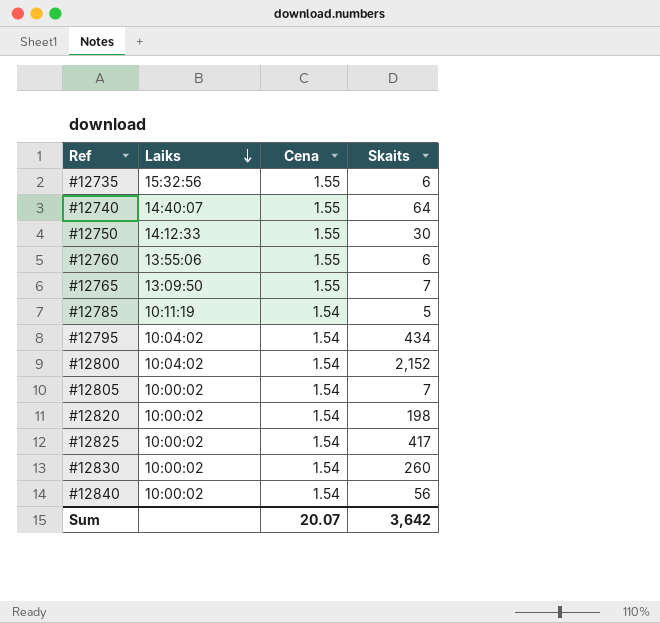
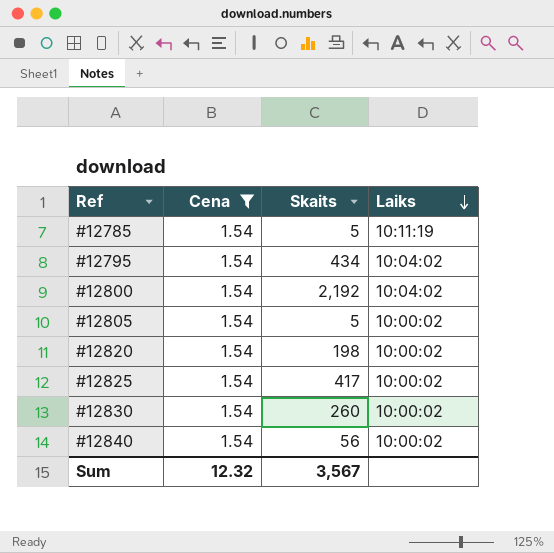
filter: none -> Cena = 1.54
column Laiks | position: 2 -> 4
#12800 | Skaits: 2,152 -> 2,192
#12805 | Skaits: 7 -> 5
Sum | Cena: 20.07 -> 12.32
Sum | Skaits: 3,642 -> 3,567

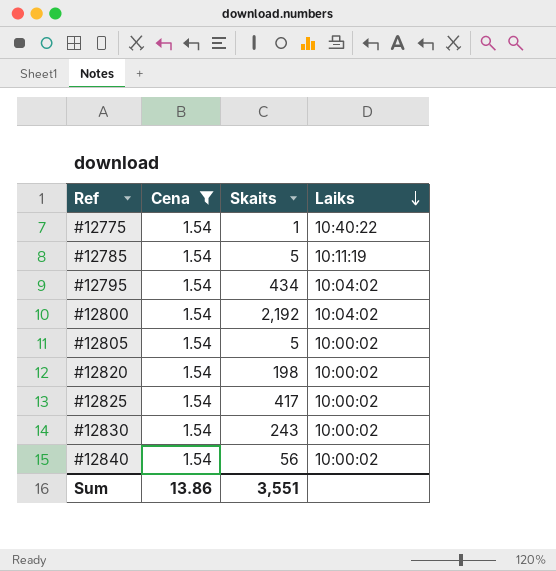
row #12775: none -> 1.54 | 1 | 10:40:22
#12830 | Skaits: 260 -> 243
Sum | Cena: 12.32 -> 13.86
Sum | Skaits: 3,567 -> 3,551

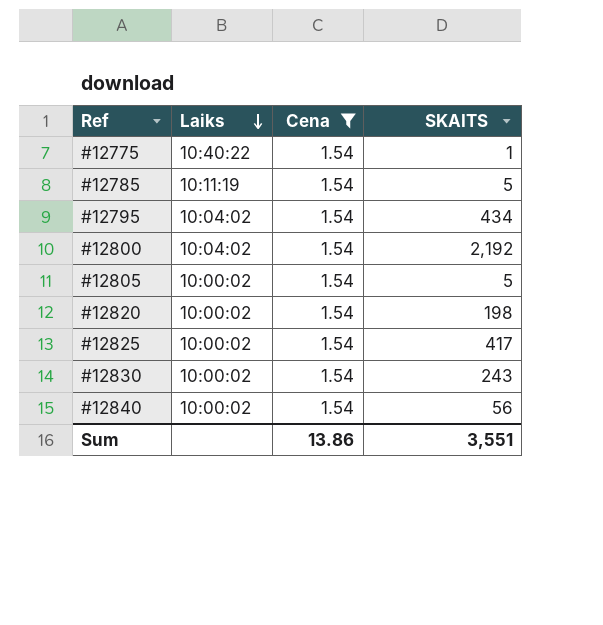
column Laiks | position: 4 -> 2
column name: Skaits -> SKAITS

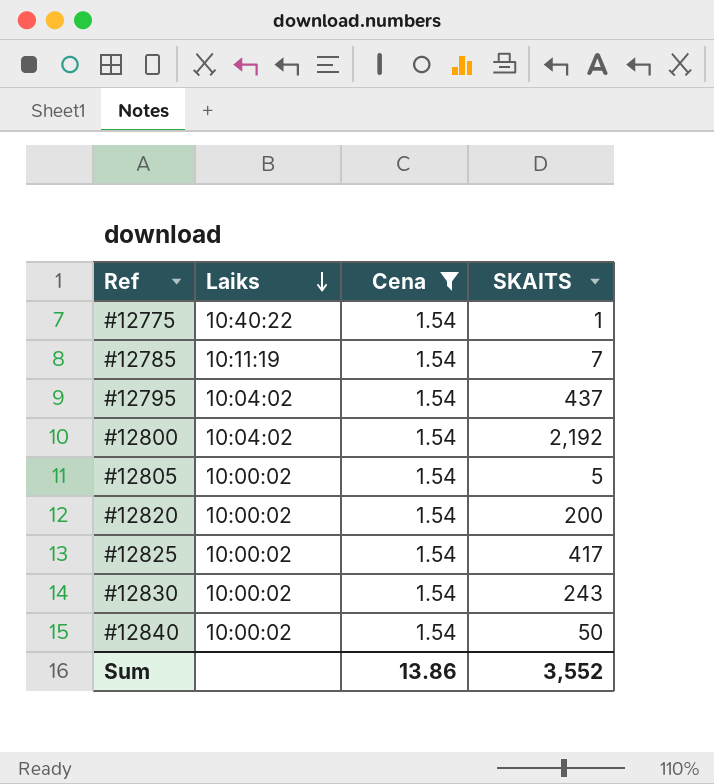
#12785 | SKAITS: 5 -> 7
#12795 | SKAITS: 434 -> 437
#12820 | SKAITS: 198 -> 200
#12840 | SKAITS: 56 -> 50
Sum | SKAITS: 3,551 -> 3,552

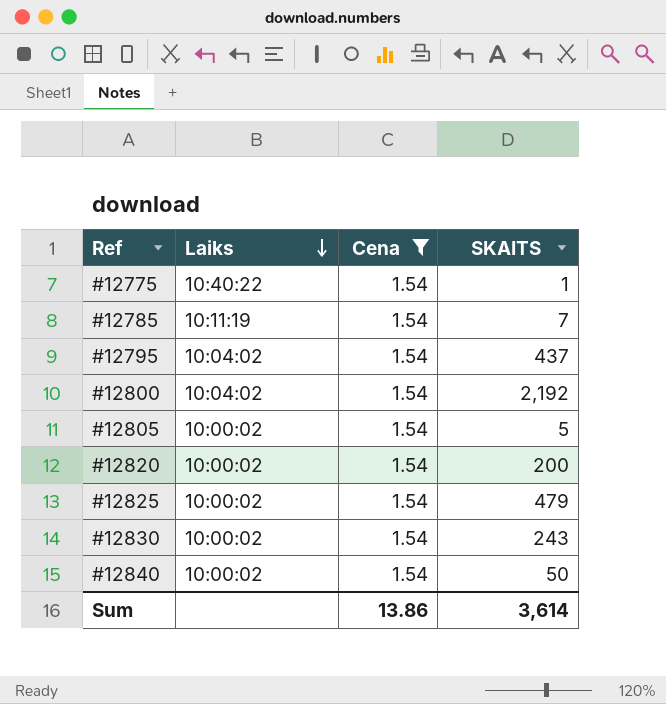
#12825 | SKAITS: 417 -> 479
Sum | SKAITS: 3,552 -> 3,614

